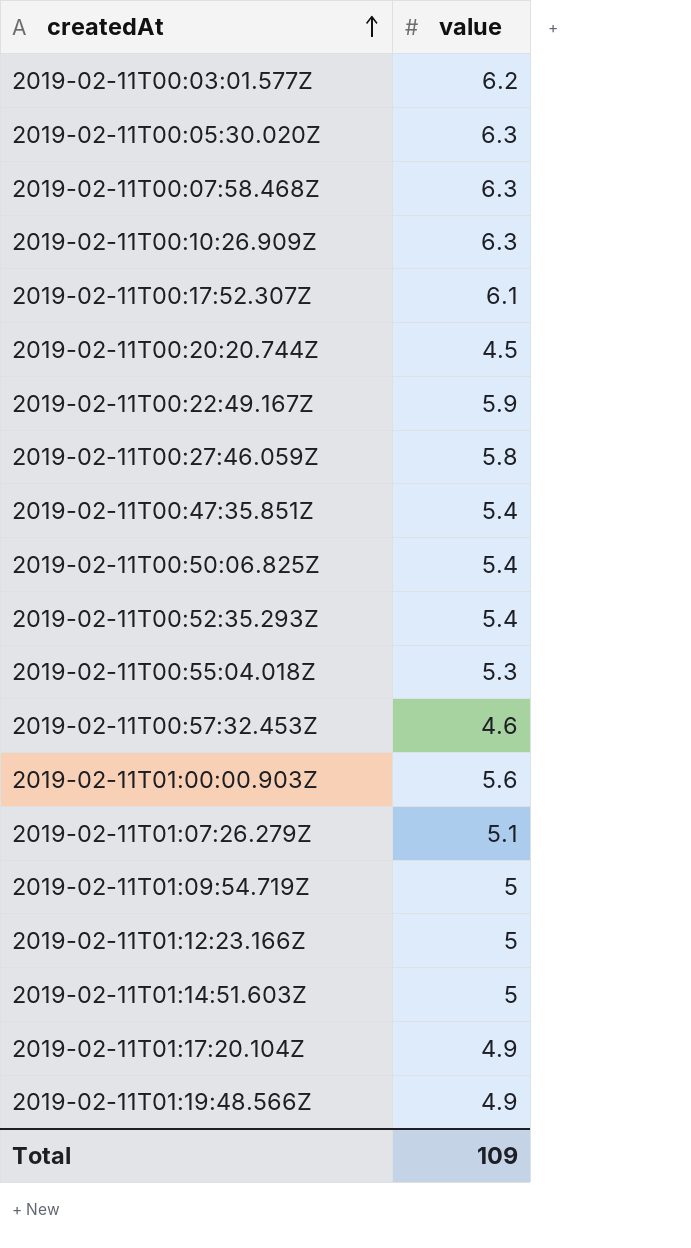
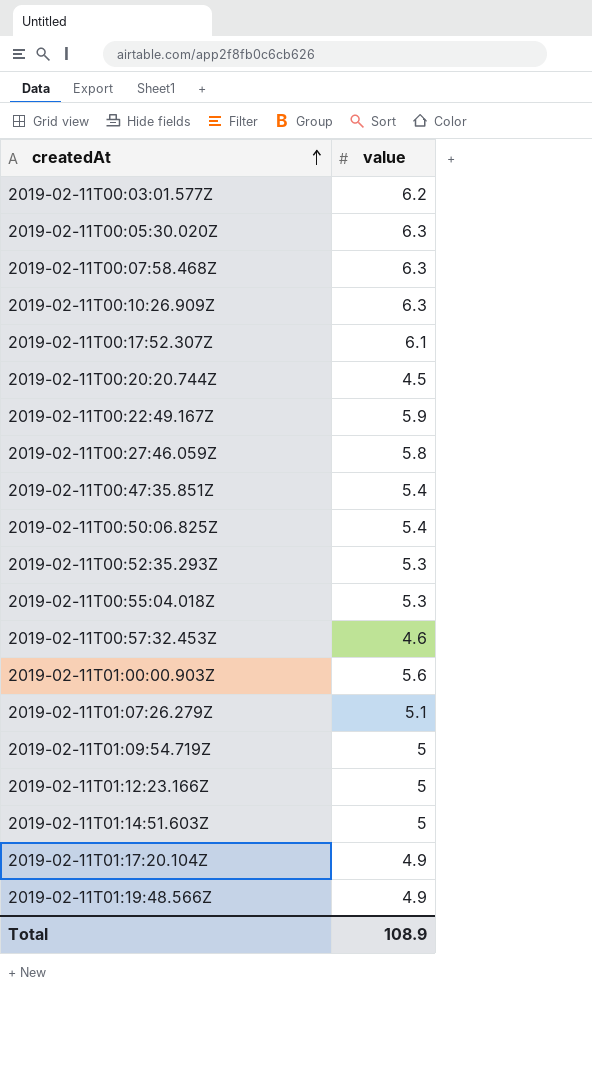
2019-02-11T00:52:35.293Z | value: 5.4 -> 5.3
Total | value: 109 -> 108.9

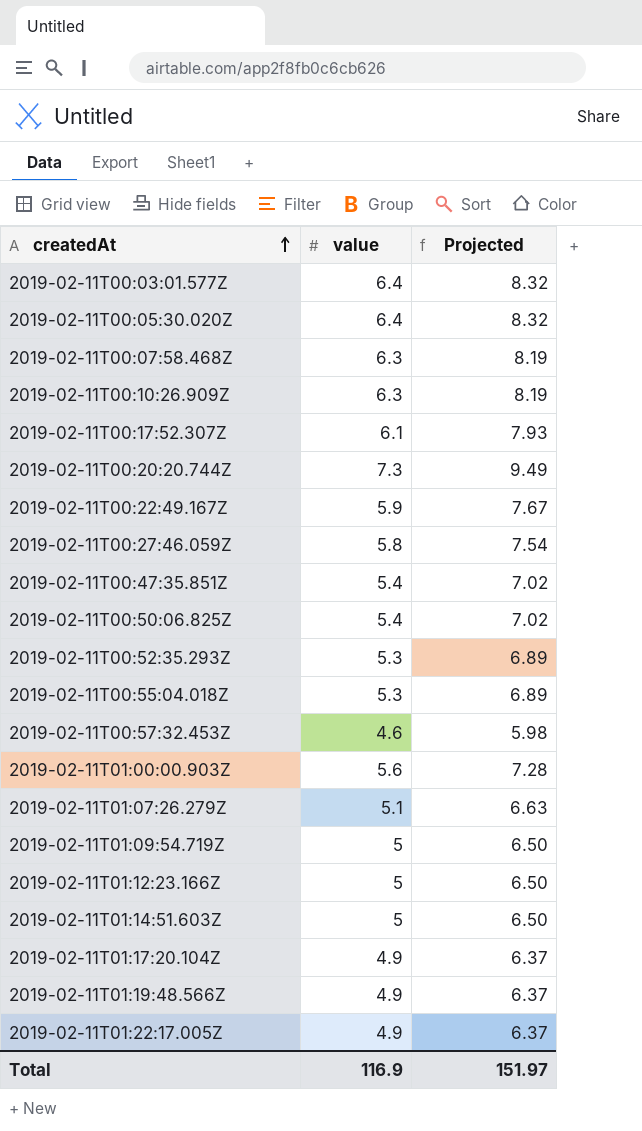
column Projected | formula: none -> [value] * 1.3
2019-02-11T00:03:01.577Z | value: 6.2 -> 6.4
2019-02-11T00:05:30.020Z | value: 6.3 -> 6.4
2019-02-11T00:20:20.744Z | value: 4.5 -> 7.3
row 2019-02-11T01:22:17.005Z: none -> 4.9 | 6.37
Total | value: 108.9 -> 116.9

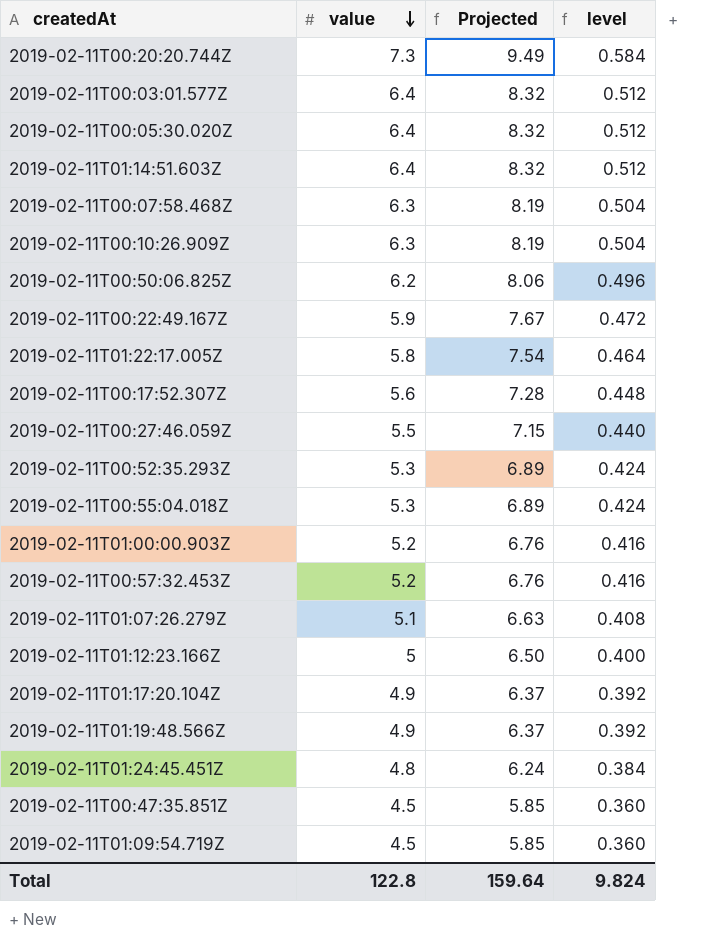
row order: createdAt ascending -> value descending
column level | formula: none -> [value] * 0.08
2019-02-11T01:14:51.603Z | value: 5 -> 6.4
2019-02-11T01:14:51.603Z | Projected: 6.50 -> 8.32
2019-02-11T00:50:06.825Z | value: 5.4 -> 6.2
2019-02-11T00:50:06.825Z | Projected: 7.02 -> 8.06
2019-02-11T01:22:17.005Z | value: 4.9 -> 5.8
2019-02-11T01:22:17.005Z | Projected: 6.37 -> 7.54
2019-02-11T00:17:52.307Z | value: 6.1 -> 5.6
2019-02-11T00:17:52.307Z | Projected: 7.93 -> 7.28
2019-02-11T00:27:46.059Z | value: 5.8 -> 5.5
2019-02-11T00:27:46.059Z | Projected: 7.54 -> 7.15
2019-02-11T01:00:00.903Z | value: 5.6 -> 5.2
2019-02-11T01:00:00.903Z | Projected: 7.28 -> 6.76
2019-02-11T00:57:32.453Z | value: 4.6 -> 5.2
2019-02-11T00:57:32.453Z | Projected: 5.98 -> 6.76
row 2019-02-11T01:24:45.451Z: none -> 4.8 | 6.24 | 0.384
2019-02-11T00:47:35.851Z | value: 5.4 -> 4.5
2019-02-11T00:47:35.851Z | Projected: 7.02 -> 5.85
2019-02-11T01:09:54.719Z | value: 5 -> 4.5
2019-02-11T01:09:54.719Z | Projected: 6.50 -> 5.85
Total | value: 116.9 -> 122.8
Total | Projected: 151.97 -> 159.64

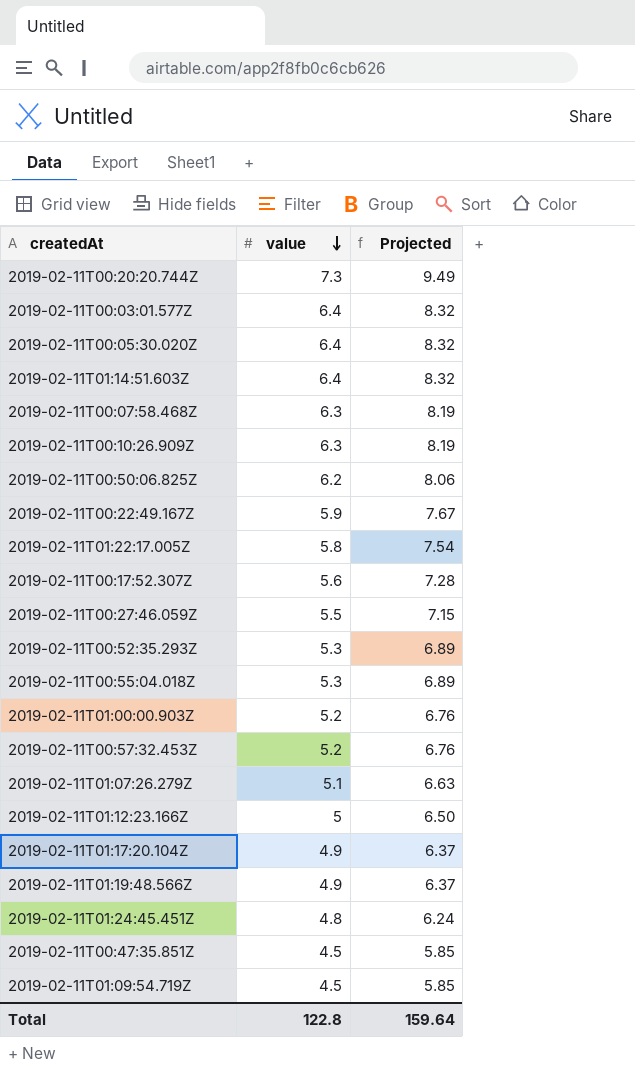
column level | formula: [value] * 0.08 -> none

